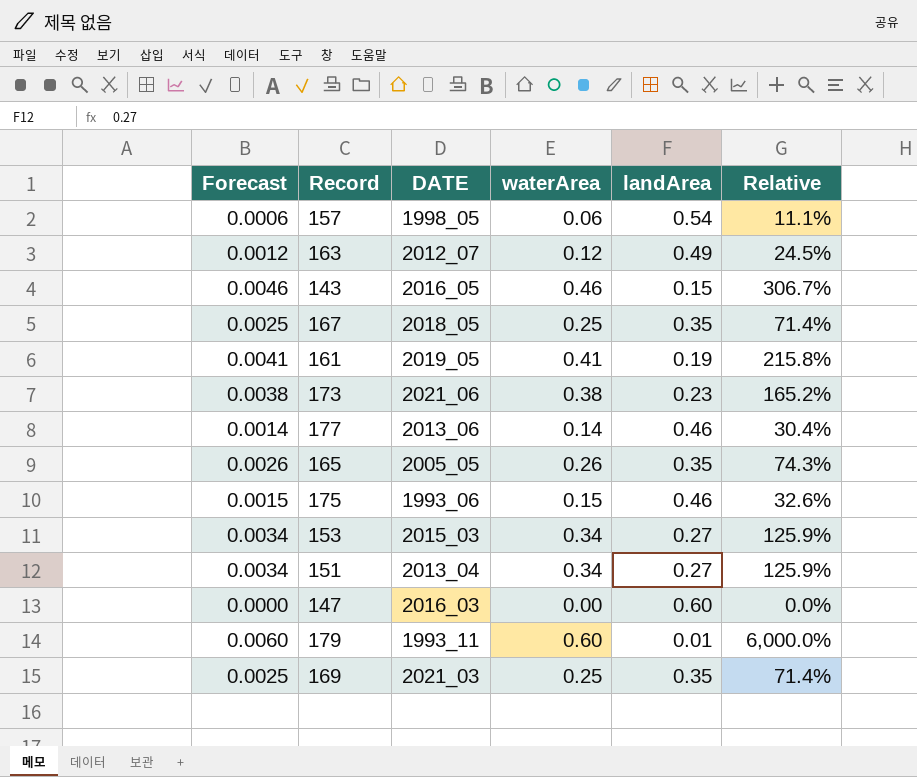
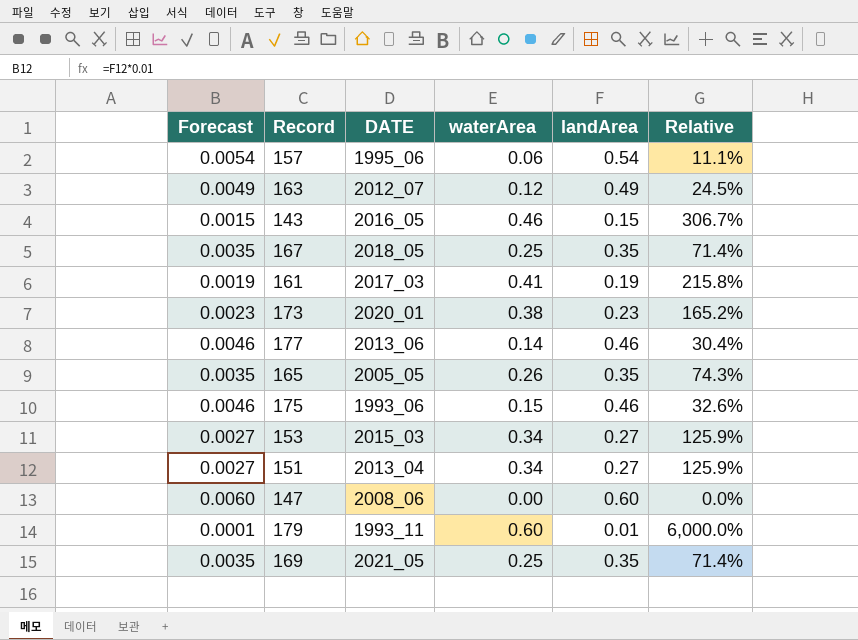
column Forecast | formula: [waterArea] * 0.01 -> [landArea] * 0.01
157 | DATE: 1998_05 -> 1995_06
161 | DATE: 2019_05 -> 2017_03
173 | DATE: 2021_06 -> 2020_01
147 | DATE: 2016_03 -> 2008_06
169 | DATE: 2021_03 -> 2021_05

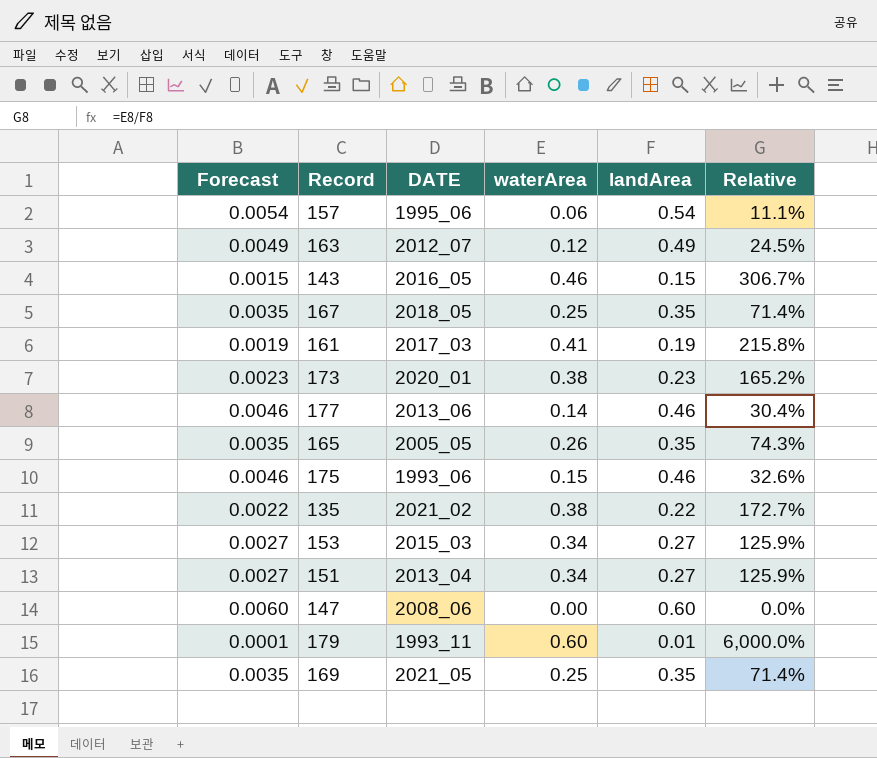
row 135: none -> 0.0022 | 2021_02 | 0.38 | 0.22 | 172.7%

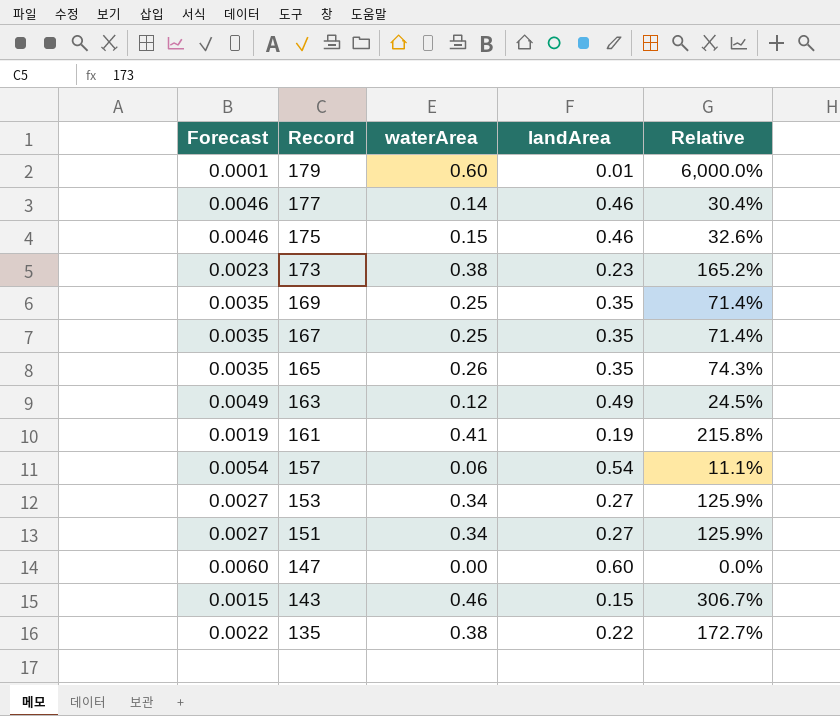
row order: none -> Record descending
column DATE | position: 3 -> none

